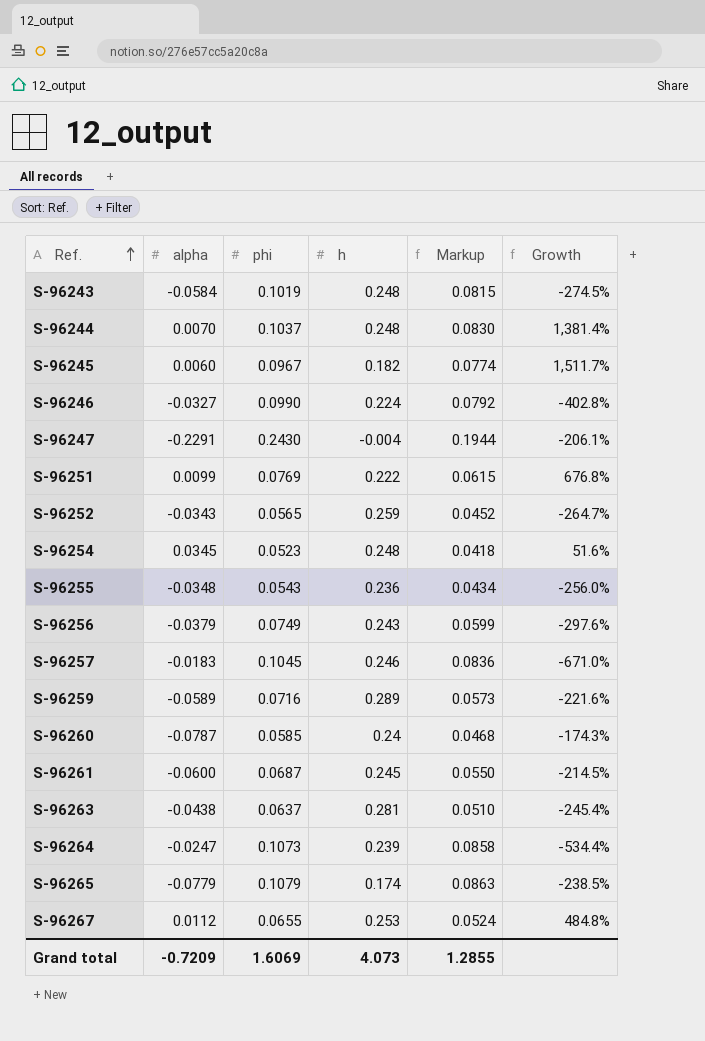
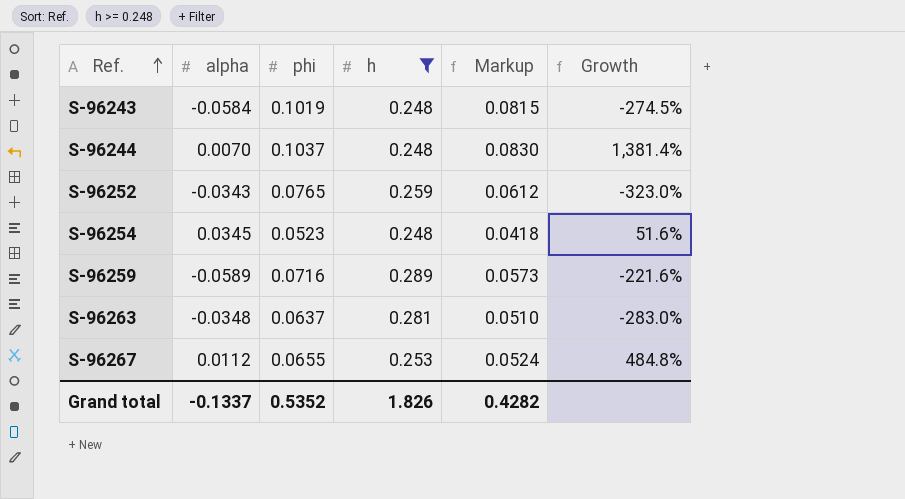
filter: none -> h >= 0.248
S-96252 | phi: 0.0565 -> 0.0765
S-96252 | Markup: 0.0452 -> 0.0612
S-96252 | Growth: -264.7% -> -323.0%
S-96263 | alpha: -0.0438 -> -0.0348
S-96263 | Growth: -245.4% -> -283.0%
Grand total | alpha: -0.7209 -> -0.1337
Grand total | phi: 1.6069 -> 0.5352
Grand total | h: 4.073 -> 1.826
Grand total | Markup: 1.2855 -> 0.4282

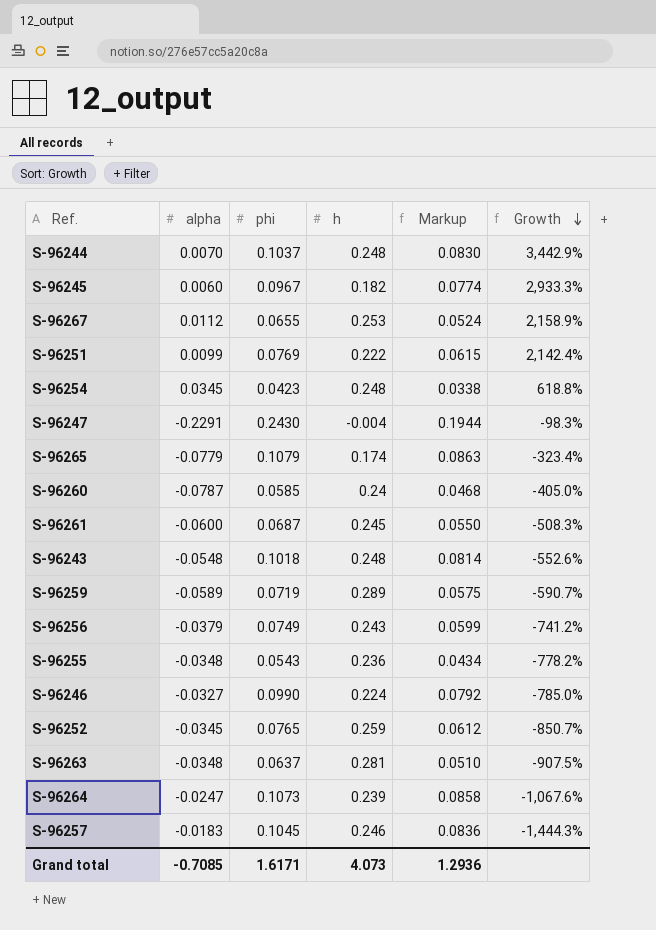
filter: h >= 0.248 -> none
row order: Ref. ascending -> Growth descending
column Growth | formula: ([phi] - [alpha]) / [alpha] -> ([h] - [alpha]) / [alpha]
S-96254 | phi: 0.0523 -> 0.0423
S-96254 | Markup: 0.0418 -> 0.0338
S-96243 | alpha: -0.0584 -> -0.0548
S-96243 | phi: 0.1019 -> 0.1018
S-96243 | Markup: 0.0815 -> 0.0814
S-96259 | phi: 0.0716 -> 0.0719
S-96259 | Markup: 0.0573 -> 0.0575
S-96252 | alpha: -0.0343 -> -0.0345
Grand total | alpha: -0.1337 -> -0.7085
Grand total | phi: 0.5352 -> 1.6171
Grand total | h: 1.826 -> 4.073
Grand total | Markup: 0.4282 -> 1.2936

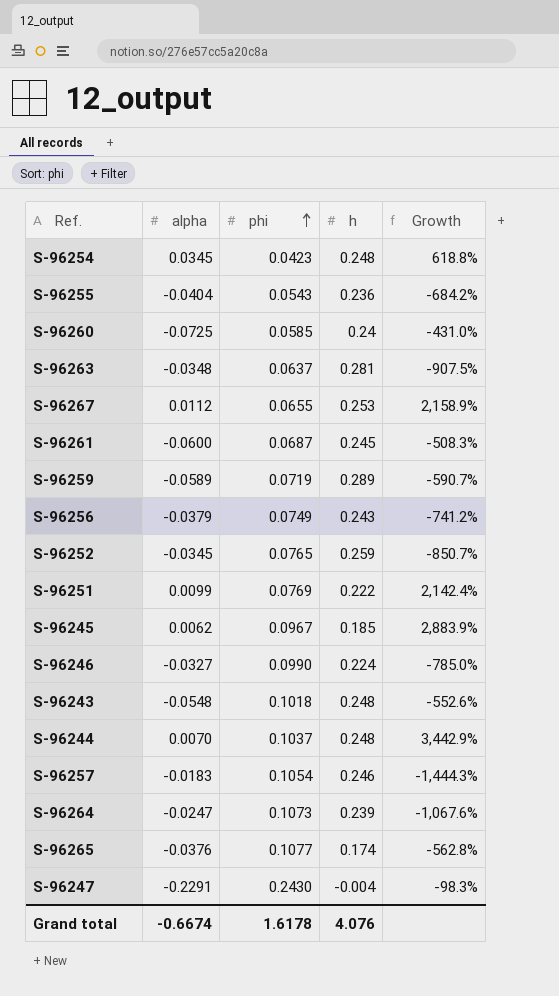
row order: Growth descending -> phi ascending
column Markup | formula: [phi] * 0.8 -> none
S-96255 | alpha: -0.0348 -> -0.0404
S-96255 | Growth: -778.2% -> -684.2%
S-96260 | alpha: -0.0787 -> -0.0725
S-96260 | Growth: -405.0% -> -431.0%
S-96245 | alpha: 0.0060 -> 0.0062
S-96245 | h: 0.182 -> 0.185
S-96245 | Growth: 2,933.3% -> 2,883.9%
S-96257 | phi: 0.1045 -> 0.1054
S-96265 | alpha: -0.0779 -> -0.0376
S-96265 | phi: 0.1079 -> 0.1077
S-96265 | Growth: -323.4% -> -562.8%
Grand total | alpha: -0.7085 -> -0.6674
Grand total | phi: 1.6171 -> 1.6178
Grand total | h: 4.073 -> 4.076

